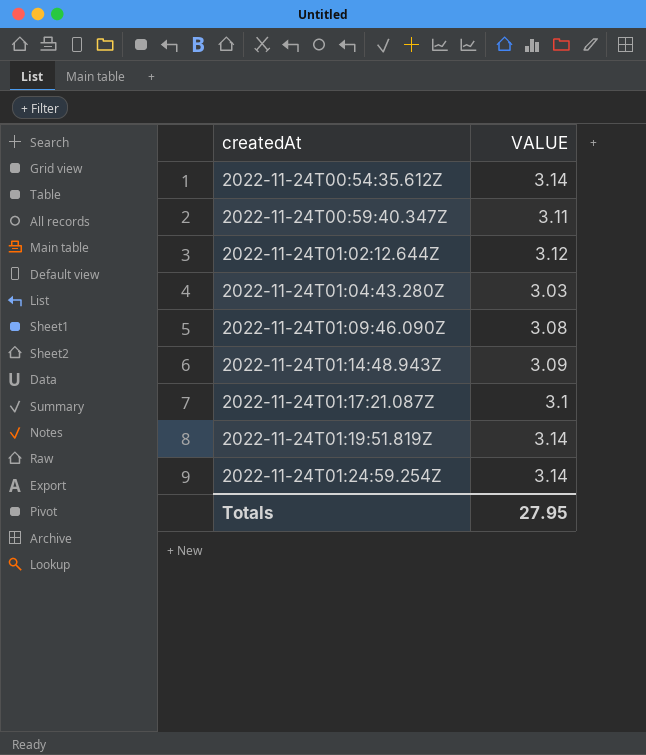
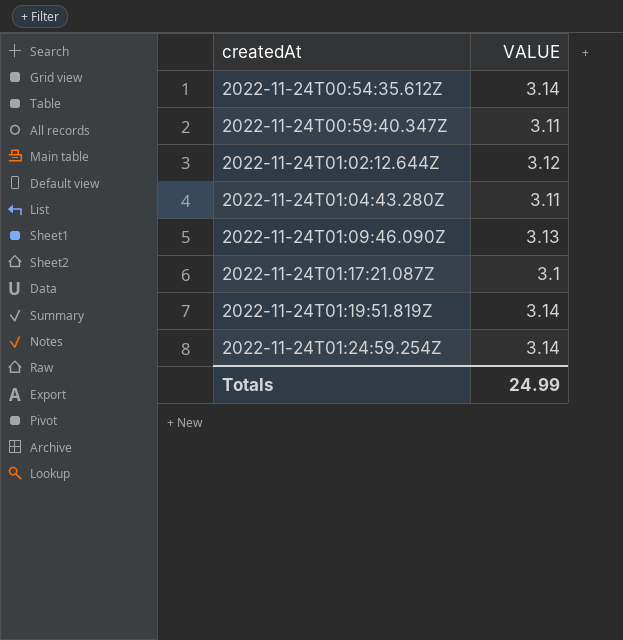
row 2022-11-24T01:14:48.943Z: 3.09 -> none
2022-11-24T01:04:43.280Z | VALUE: 3.03 -> 3.11
2022-11-24T01:09:46.090Z | VALUE: 3.08 -> 3.13
Totals | VALUE: 27.95 -> 24.99

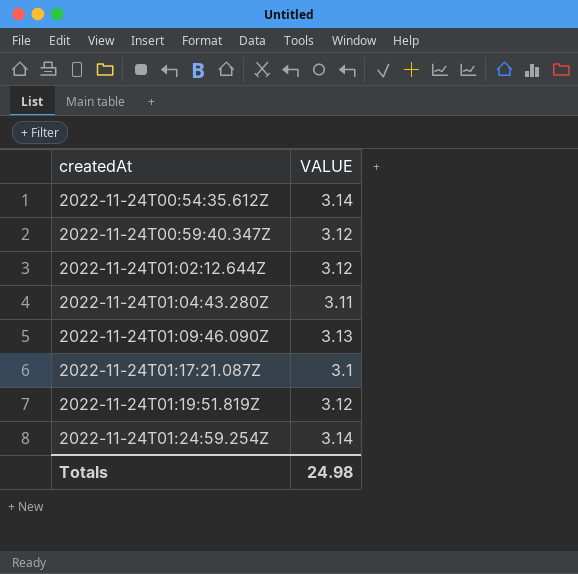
2022-11-24T00:59:40.347Z | VALUE: 3.11 -> 3.12
2022-11-24T01:19:51.819Z | VALUE: 3.14 -> 3.12
Totals | VALUE: 24.99 -> 24.98

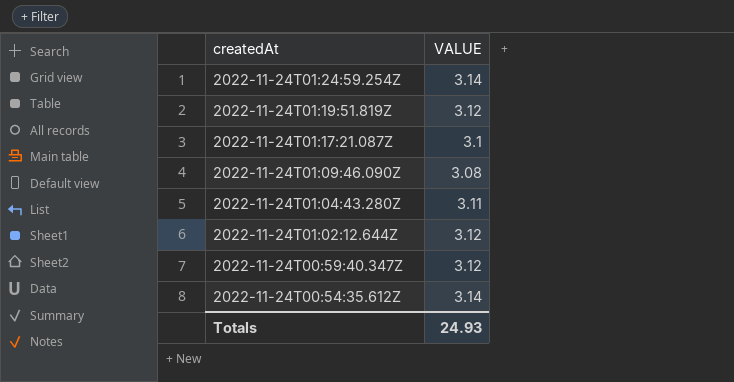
row order: createdAt ascending -> createdAt descending
2022-11-24T01:09:46.090Z | VALUE: 3.13 -> 3.08
Totals | VALUE: 24.98 -> 24.93

